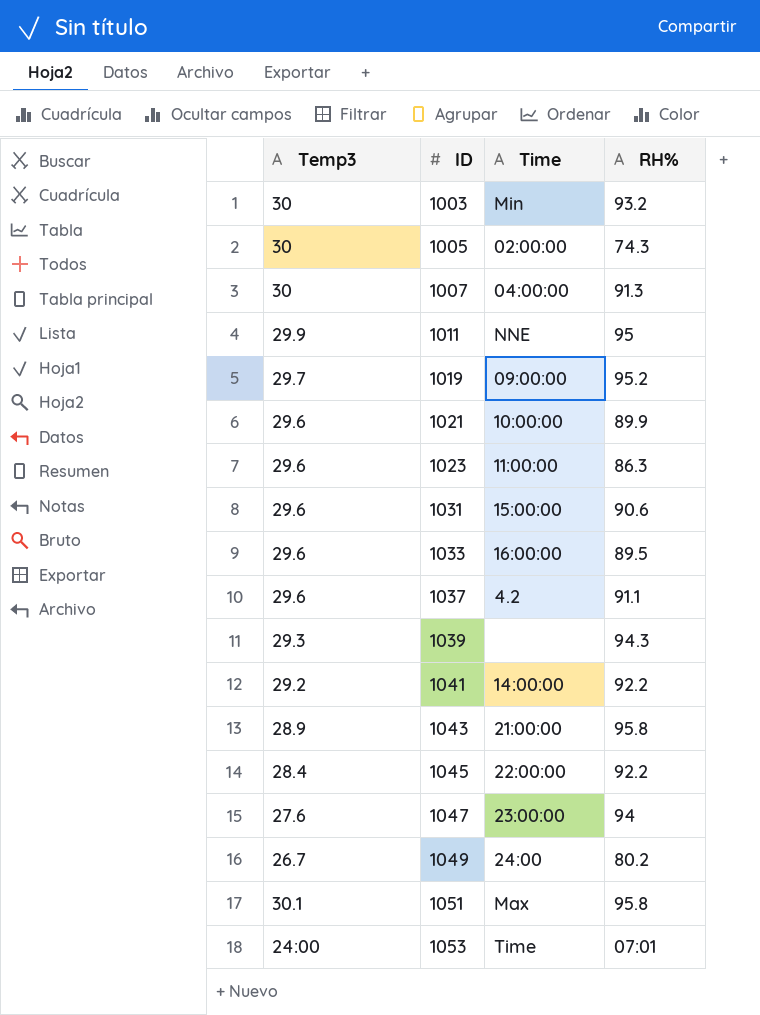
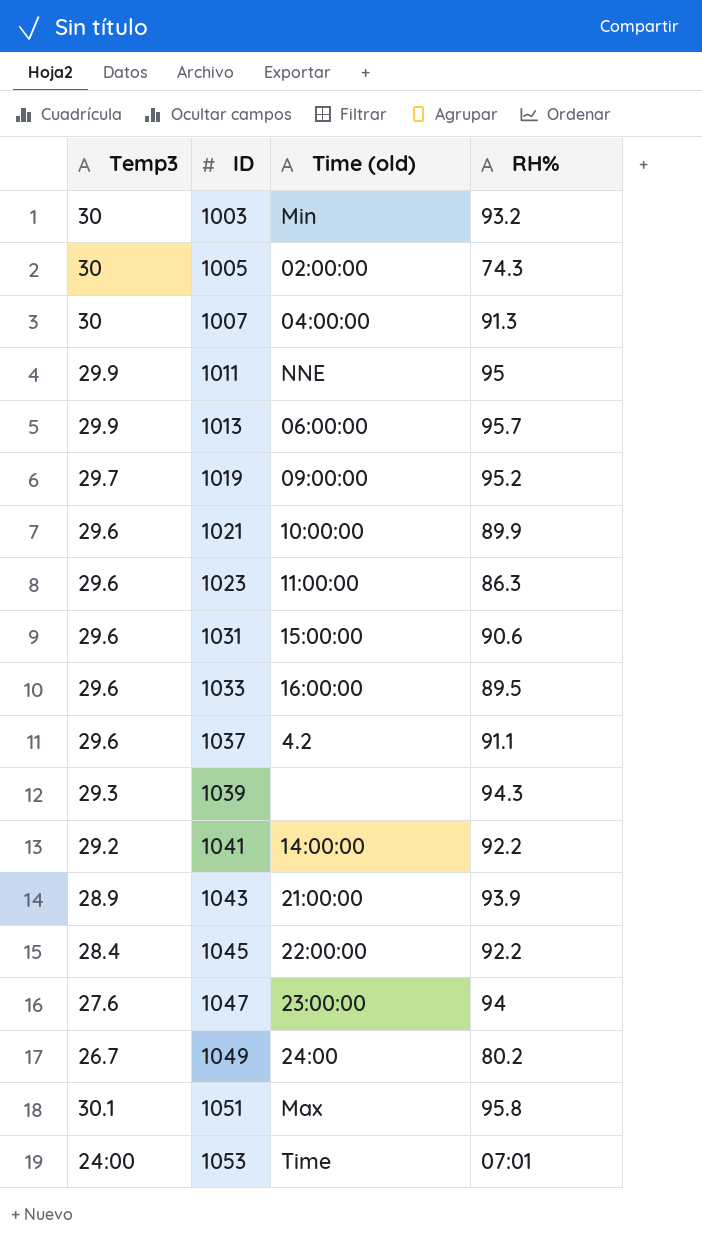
column name: Time -> Time (old)
row 1013: none -> 29.9 | 06:00:00 | 95.7
1043 | RH%: 95.8 -> 93.9

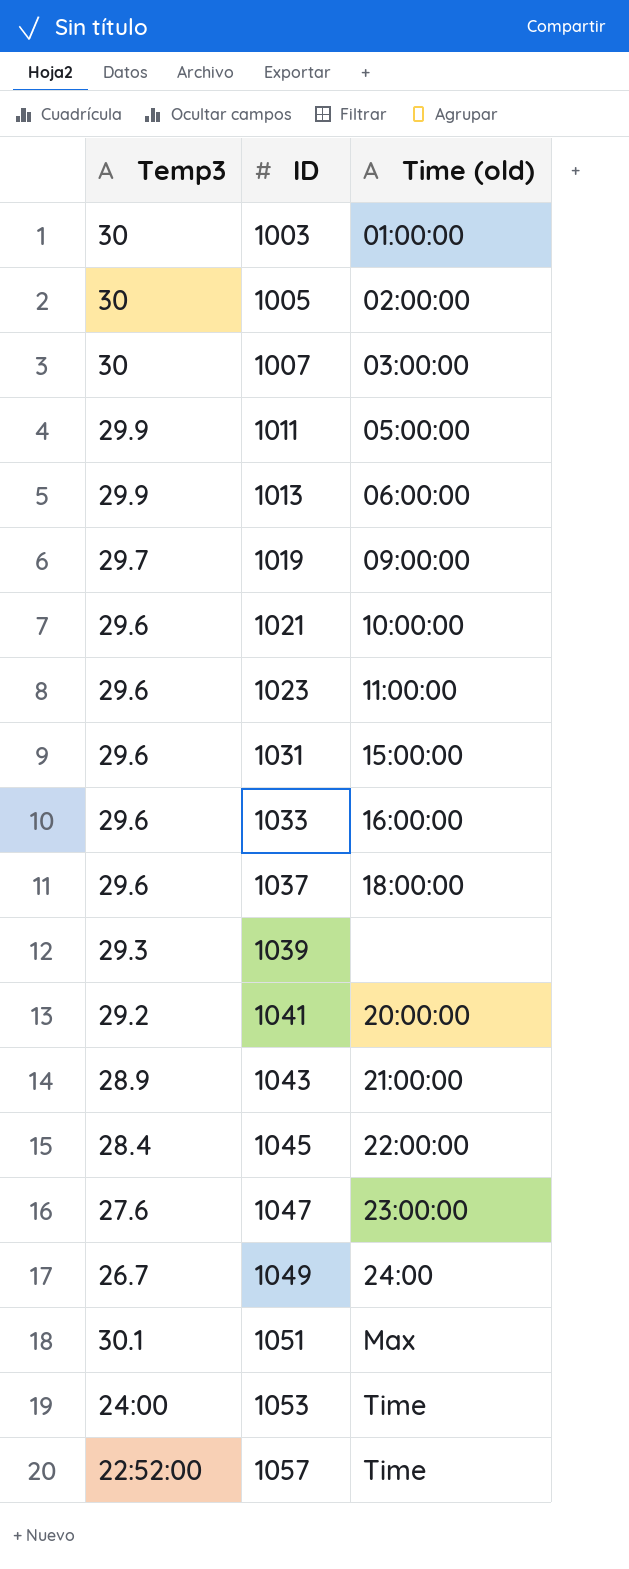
column RH% | position: 4 -> none
1003 | Time (old): Min -> 01:00:00
1007 | Time (old): 04:00:00 -> 03:00:00
1011 | Time (old): NNE -> 05:00:00
1037 | Time (old): 4.2 -> 18:00:00
1041 | Time (old): 14:00:00 -> 20:00:00
row 1057: none -> 22:52:00 | Time

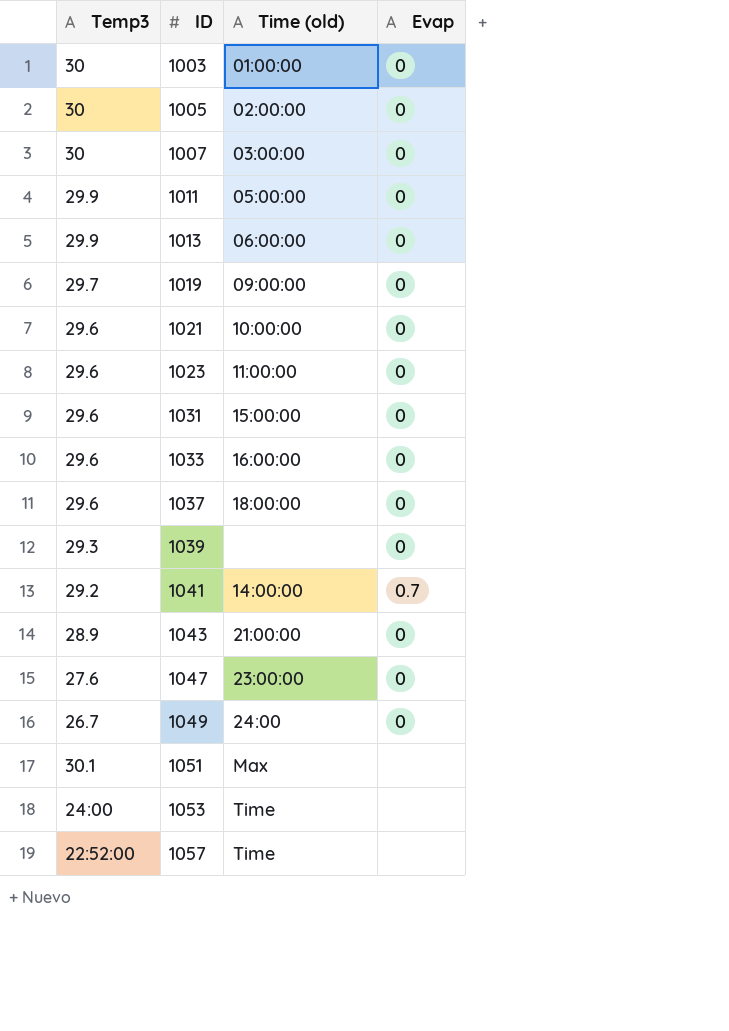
column Evap | position: none -> 4
row 1045: 28.4 | 22:00:00 -> none
1041 | Time (old): 20:00:00 -> 14:00:00

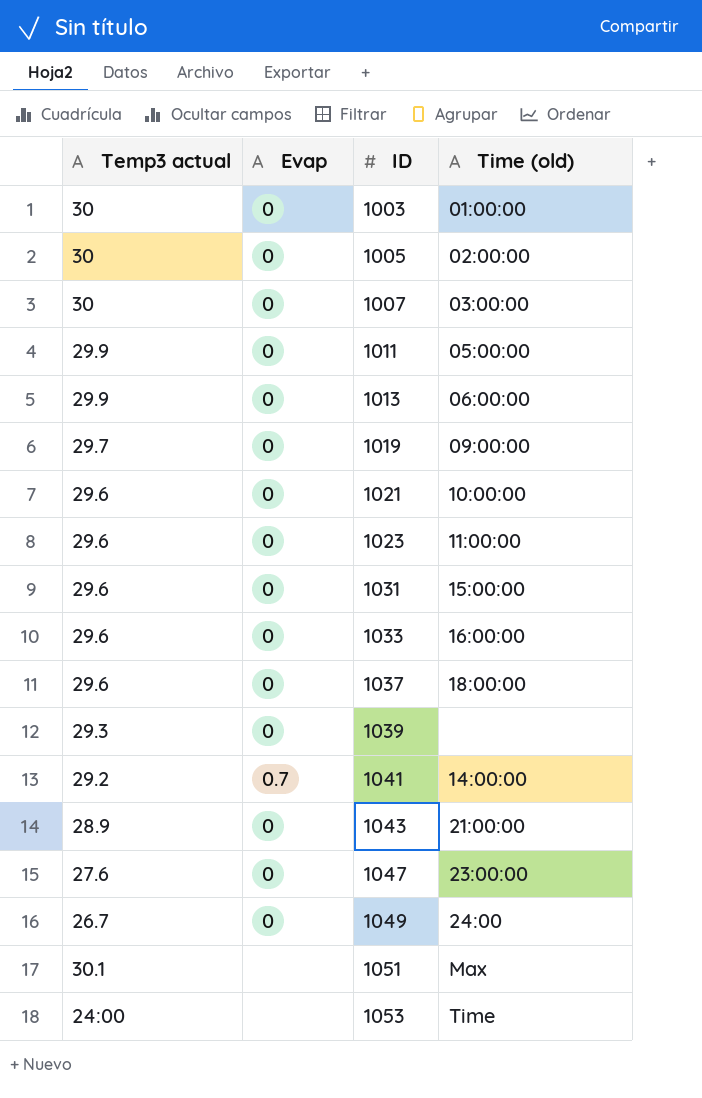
column name: Temp3 -> Temp3 actual
column Evap | position: 4 -> 2
row 1057: 22:52:00 | Time | none -> none

